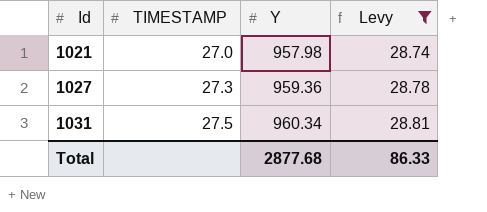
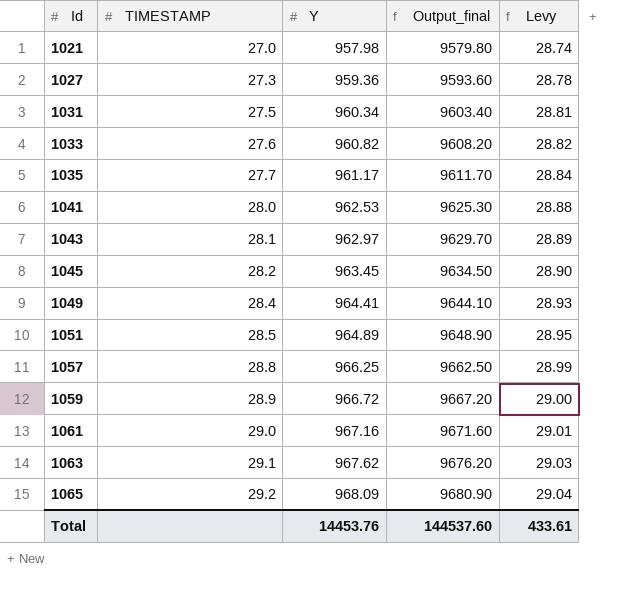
filter: Levy <= 28.81 -> none
column Output_final | formula: none -> [Y] * 10
Total | Y: 2877.68 -> 14453.76
Total | Levy: 86.33 -> 433.61

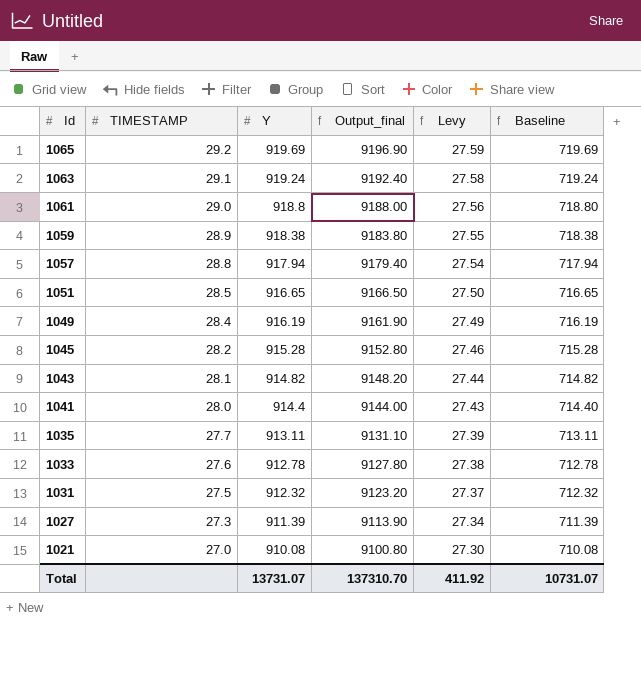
row order: Id ascending -> Id descending
column Baseline | formula: none -> [Y] - 200
1065 | Y: 968.09 -> 919.69
1065 | Output_final: 9680.90 -> 9196.90
1065 | Levy: 29.04 -> 27.59
1063 | Y: 967.62 -> 919.24
1063 | Output_final: 9676.20 -> 9192.40
1063 | Levy: 29.03 -> 27.58
1061 | Y: 967.16 -> 918.8
1061 | Output_final: 9671.60 -> 9188.00
1061 | Levy: 29.01 -> 27.56
1059 | Y: 966.72 -> 918.38
1059 | Output_final: 9667.20 -> 9183.80
1059 | Levy: 29.00 -> 27.55
1057 | Y: 966.25 -> 917.94
1057 | Output_final: 9662.50 -> 9179.40
1057 | Levy: 28.99 -> 27.54
1051 | Y: 964.89 -> 916.65
1051 | Output_final: 9648.90 -> 9166.50
1051 | Levy: 28.95 -> 27.50
1049 | Y: 964.41 -> 916.19
1049 | Output_final: 9644.10 -> 9161.90
1049 | Levy: 28.93 -> 27.49
1045 | Y: 963.45 -> 915.28
1045 | Output_final: 9634.50 -> 9152.80
1045 | Levy: 28.90 -> 27.46
1043 | Y: 962.97 -> 914.82
1043 | Output_final: 9629.70 -> 9148.20
1043 | Levy: 28.89 -> 27.44
1041 | Y: 962.53 -> 914.4
1041 | Output_final: 9625.30 -> 9144.00
1041 | Levy: 28.88 -> 27.43
1035 | Y: 961.17 -> 913.11
1035 | Output_final: 9611.70 -> 9131.10
1035 | Levy: 28.84 -> 27.39
1033 | Y: 960.82 -> 912.78
1033 | Output_final: 9608.20 -> 9127.80
1033 | Levy: 28.82 -> 27.38
1031 | Y: 960.34 -> 912.32
1031 | Output_final: 9603.40 -> 9123.20
1031 | Levy: 28.81 -> 27.37
1027 | Y: 959.36 -> 911.39
1027 | Output_final: 9593.60 -> 9113.90
1027 | Levy: 28.78 -> 27.34
1021 | Y: 957.98 -> 910.08
1021 | Output_final: 9579.80 -> 9100.80
1021 | Levy: 28.74 -> 27.30
Total | Y: 14453.76 -> 13731.07
Total | Output_final: 144537.60 -> 137310.70
Total | Levy: 433.61 -> 411.92

